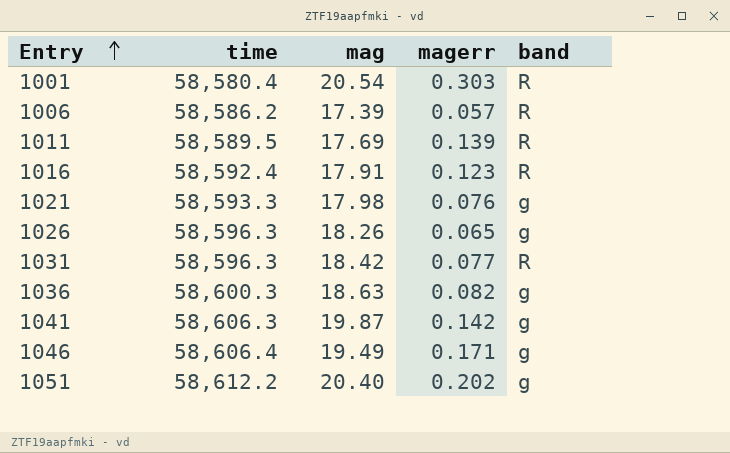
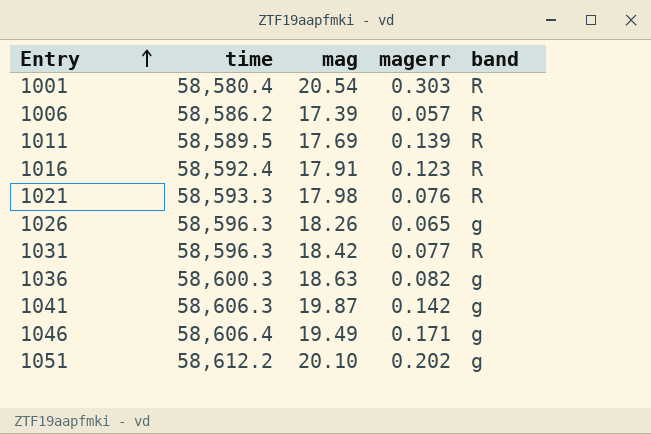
1021 | band: g -> R
1051 | mag: 20.40 -> 20.10

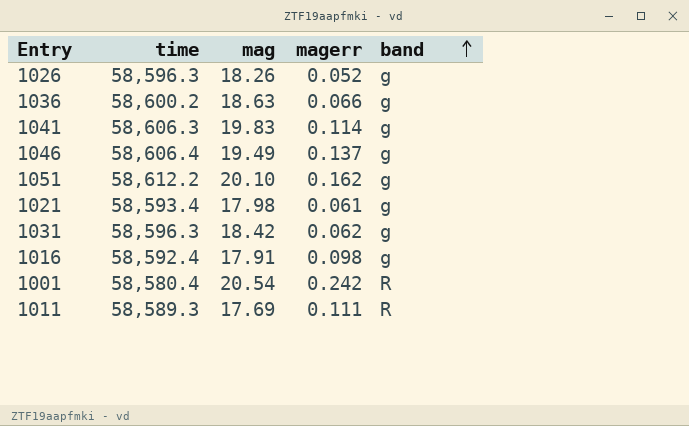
row order: Entry ascending -> band ascending
row 1006: 58,586.2 | 17.39 | 0.057 | R -> none
1026 | magerr: 0.065 -> 0.052
1036 | time: 58,600.3 -> 58,600.2
1036 | magerr: 0.082 -> 0.066
1041 | mag: 19.87 -> 19.83
1041 | magerr: 0.142 -> 0.114
1046 | magerr: 0.171 -> 0.137
1051 | magerr: 0.202 -> 0.162
1021 | time: 58,593.3 -> 58,593.4
1021 | magerr: 0.076 -> 0.061
1021 | band: R -> g
1031 | magerr: 0.077 -> 0.062
1031 | band: R -> g
1016 | magerr: 0.123 -> 0.098
1016 | band: R -> g
1001 | magerr: 0.303 -> 0.242
1011 | time: 58,589.5 -> 58,589.3
1011 | magerr: 0.139 -> 0.111

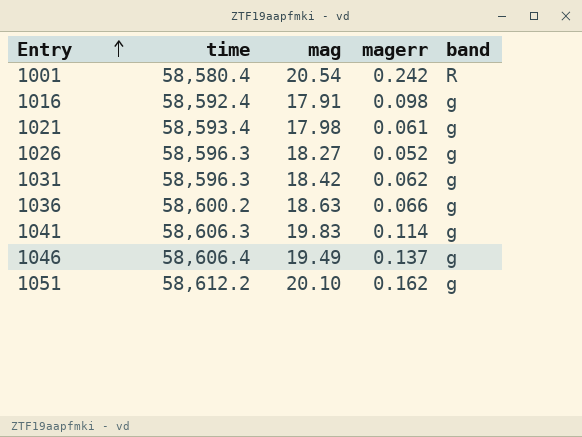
row order: band ascending -> Entry ascending
row 1011: 58,589.3 | 17.69 | 0.111 | R -> none
1026 | mag: 18.26 -> 18.27

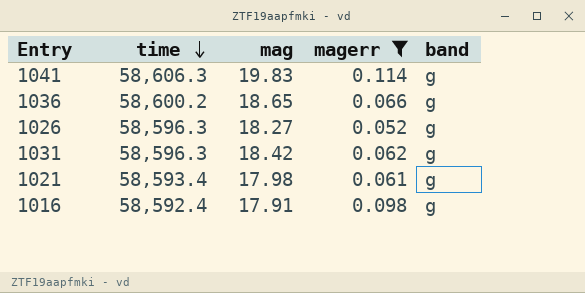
filter: none -> magerr <= 0.114
row order: Entry ascending -> time descending
1036 | mag: 18.63 -> 18.65

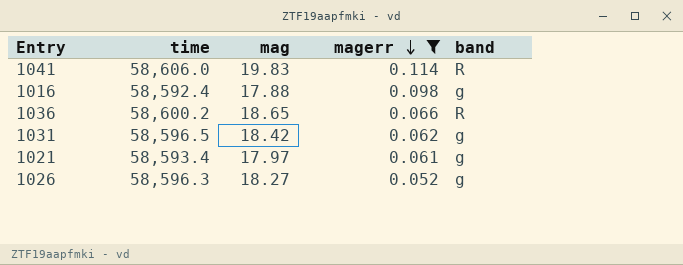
row order: time descending -> magerr descending
1041 | time: 58,606.3 -> 58,606.0
1041 | band: g -> R
1016 | mag: 17.91 -> 17.88
1036 | band: g -> R
1031 | time: 58,596.3 -> 58,596.5
1021 | mag: 17.98 -> 17.97

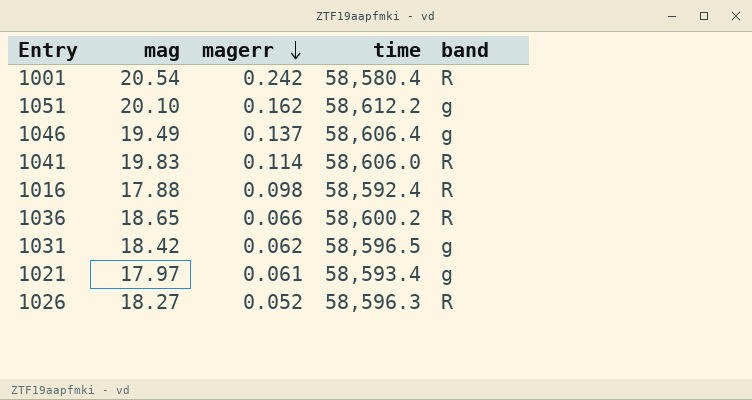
filter: magerr <= 0.114 -> none
column time | position: 2 -> 4
1016 | band: g -> R
1026 | band: g -> R

